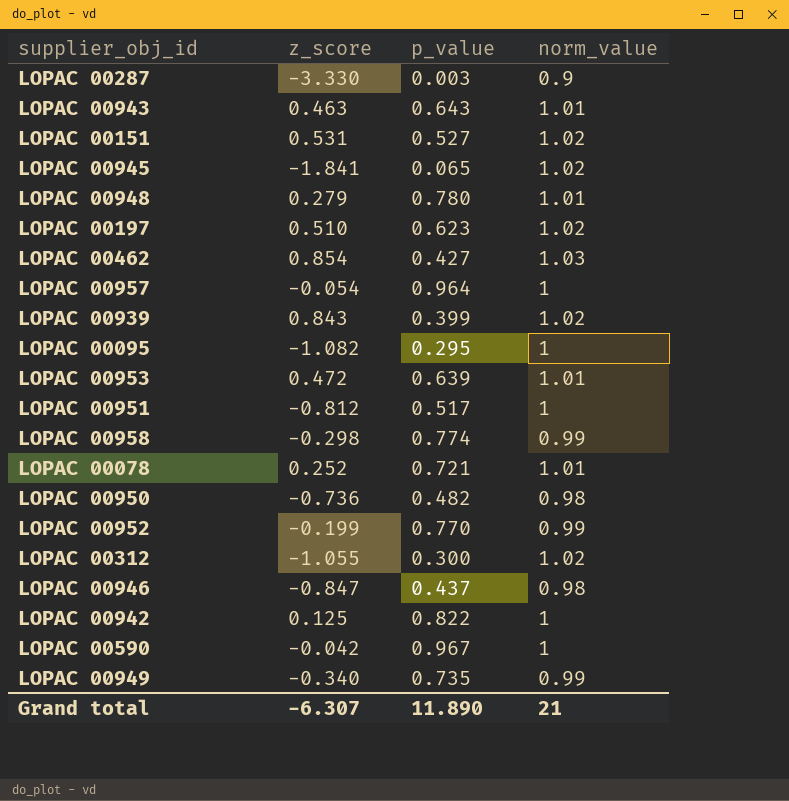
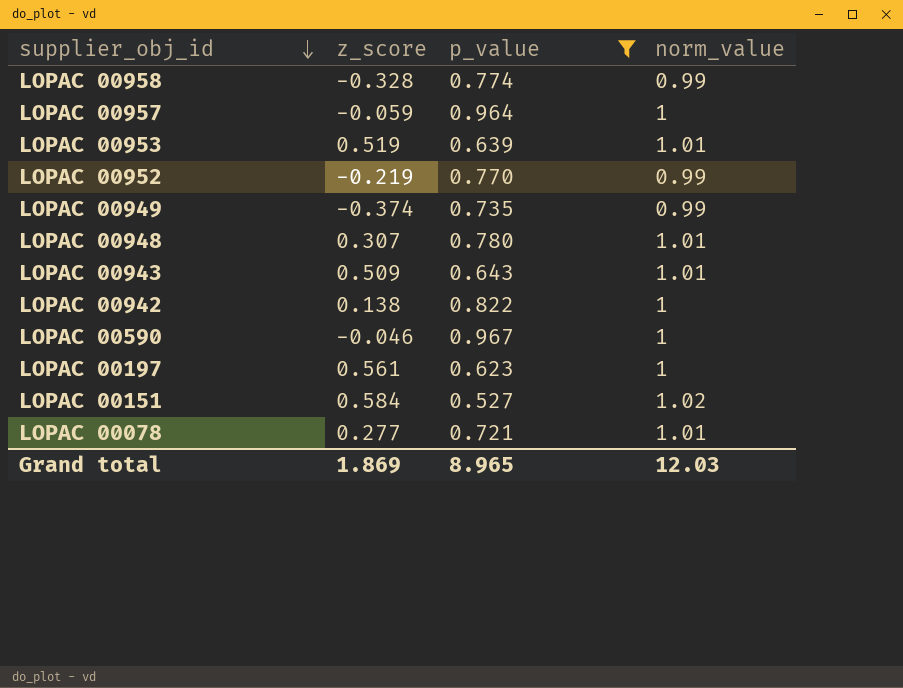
filter: none -> p_value >= 0.527
row order: none -> supplier_obj_id descending
LOPAC 00958 | z_score: -0.298 -> -0.328
LOPAC 00957 | z_score: -0.054 -> -0.059
LOPAC 00953 | z_score: 0.472 -> 0.519
LOPAC 00952 | z_score: -0.199 -> -0.219
LOPAC 00949 | z_score: -0.340 -> -0.374
LOPAC 00948 | z_score: 0.279 -> 0.307
LOPAC 00943 | z_score: 0.463 -> 0.509
LOPAC 00942 | z_score: 0.125 -> 0.138
LOPAC 00590 | z_score: -0.042 -> -0.046
LOPAC 00197 | z_score: 0.510 -> 0.561
LOPAC 00197 | norm_value: 1.02 -> 1
LOPAC 00151 | z_score: 0.531 -> 0.584
LOPAC 00078 | z_score: 0.252 -> 0.277
Grand total | z_score: -6.307 -> 1.869
Grand total | p_value: 11.890 -> 8.965
Grand total | norm_value: 21 -> 12.03

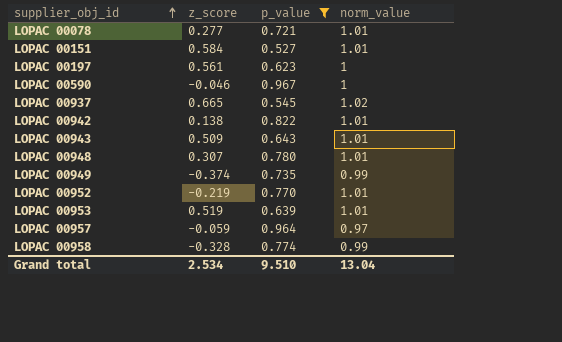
row order: supplier_obj_id descending -> supplier_obj_id ascending
LOPAC 00151 | norm_value: 1.02 -> 1.01
row LOPAC 00937: none -> 0.665 | 0.545 | 1.02
LOPAC 00942 | norm_value: 1 -> 1.01
LOPAC 00952 | norm_value: 0.99 -> 1.01
LOPAC 00957 | norm_value: 1 -> 0.97
Grand total | z_score: 1.869 -> 2.534
Grand total | p_value: 8.965 -> 9.510
Grand total | norm_value: 12.03 -> 13.04

